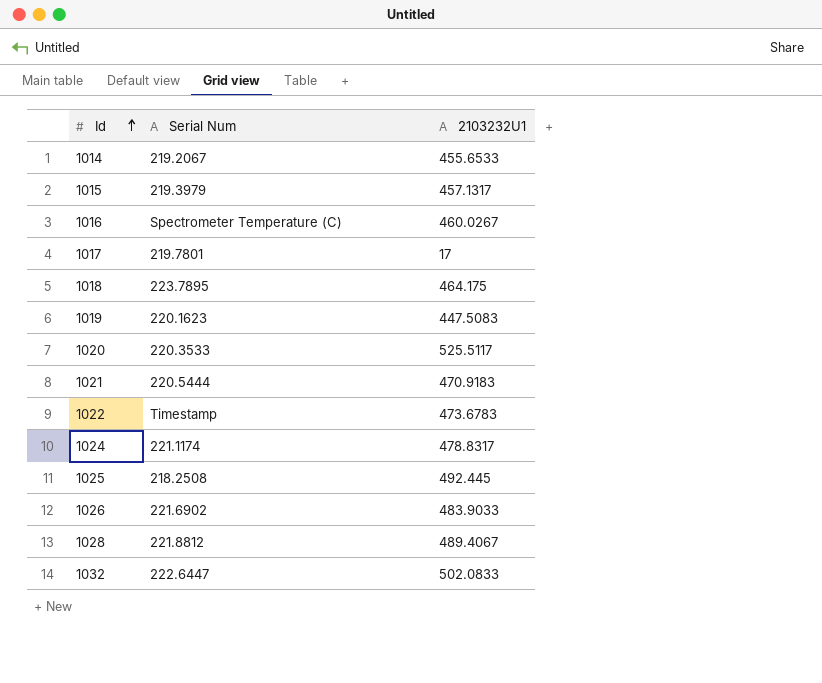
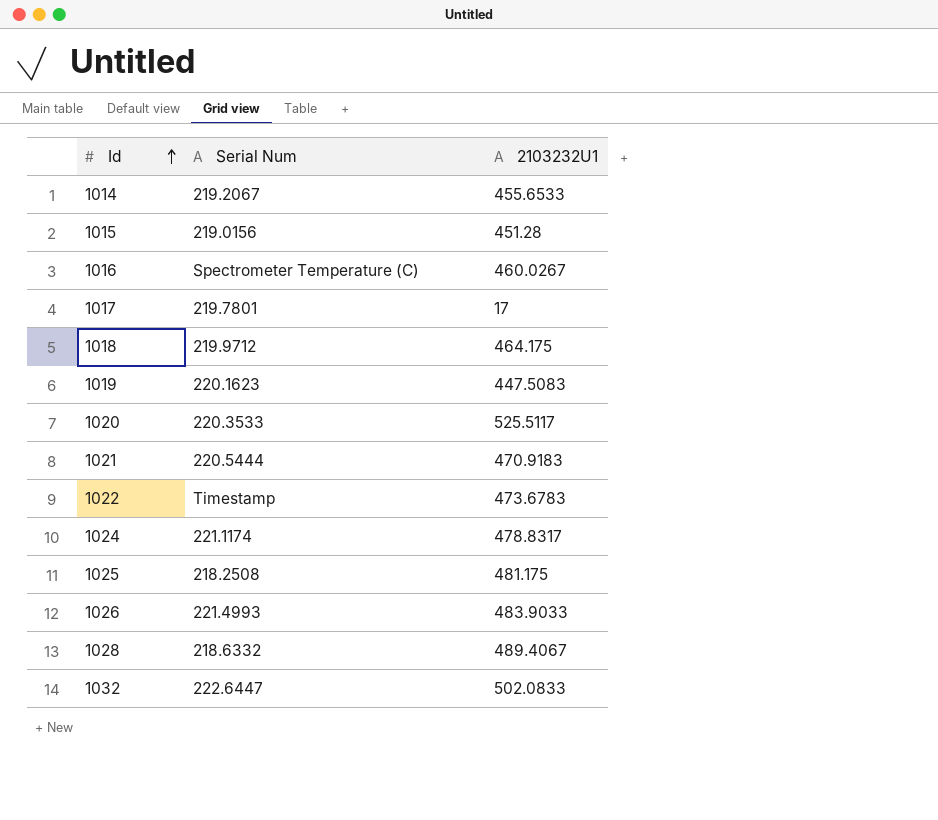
1015 | Serial Num: 219.3979 -> 219.0156
1015 | 2103232U1: 457.1317 -> 451.28
1018 | Serial Num: 223.7895 -> 219.9712
1025 | 2103232U1: 492.445 -> 481.175
1026 | Serial Num: 221.6902 -> 221.4993
1028 | Serial Num: 221.8812 -> 218.6332

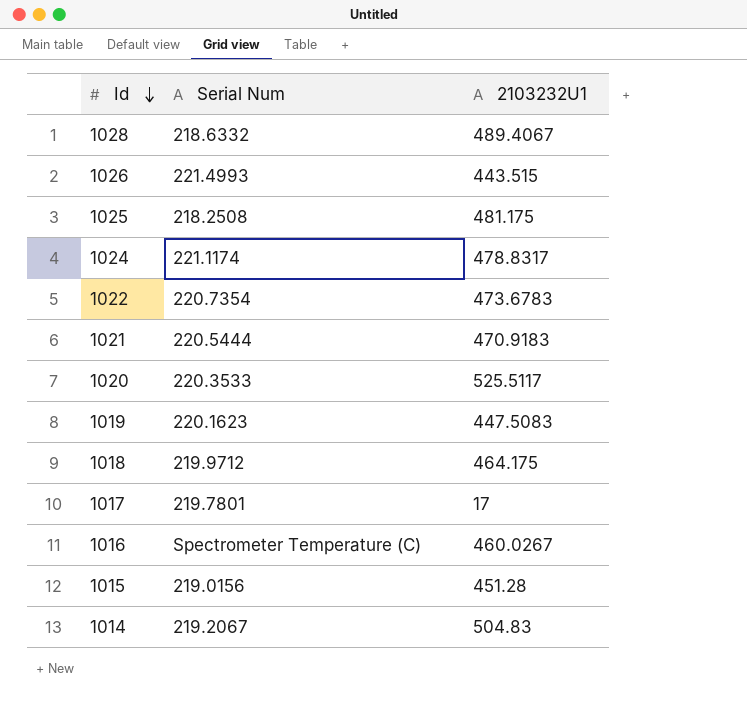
row order: Id ascending -> Id descending
row 1032: 222.6447 | 502.0833 -> none
1026 | 2103232U1: 483.9033 -> 443.515
1022 | Serial Num: Timestamp -> 220.7354
1014 | 2103232U1: 455.6533 -> 504.83

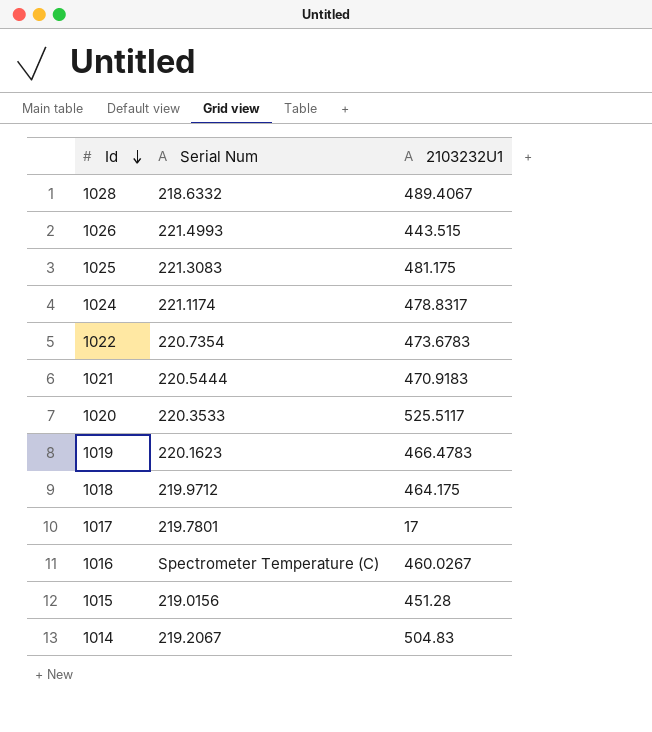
1025 | Serial Num: 218.2508 -> 221.3083
1019 | 2103232U1: 447.5083 -> 466.4783

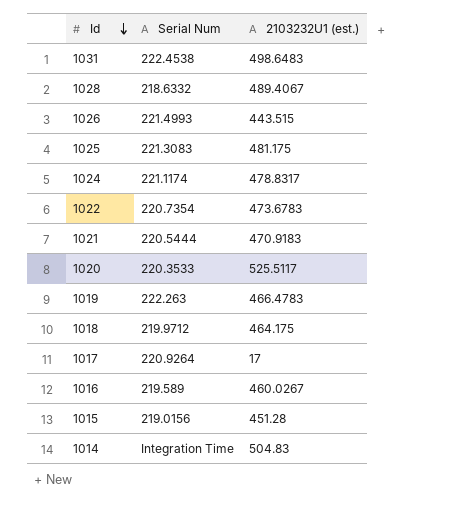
column name: 2103232U1 -> 2103232U1 (est.)
row 1031: none -> 222.4538 | 498.6483
1019 | Serial Num: 220.1623 -> 222.263
1017 | Serial Num: 219.7801 -> 220.9264
1016 | Serial Num: Spectrometer Temperature (C) -> 219.589
1014 | Serial Num: 219.2067 -> Integration Time

